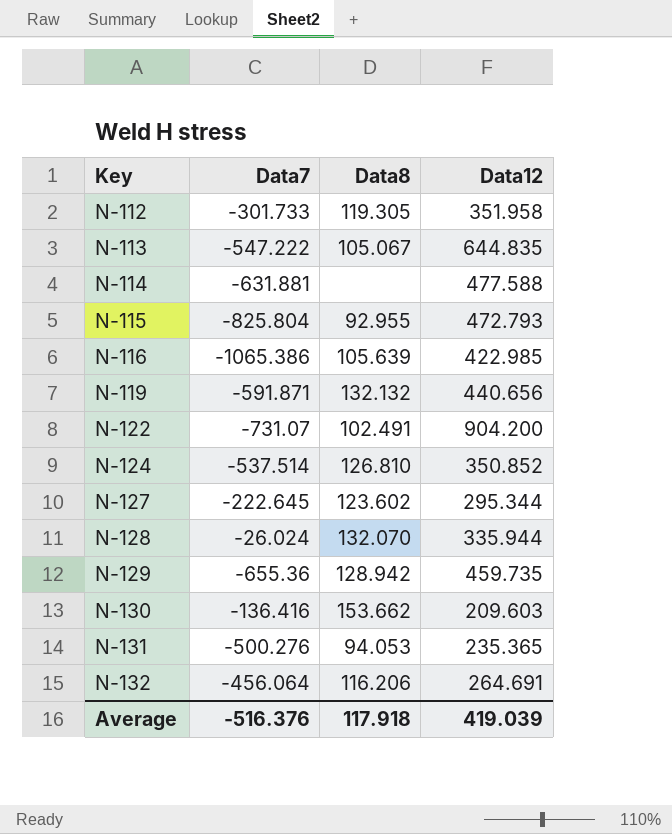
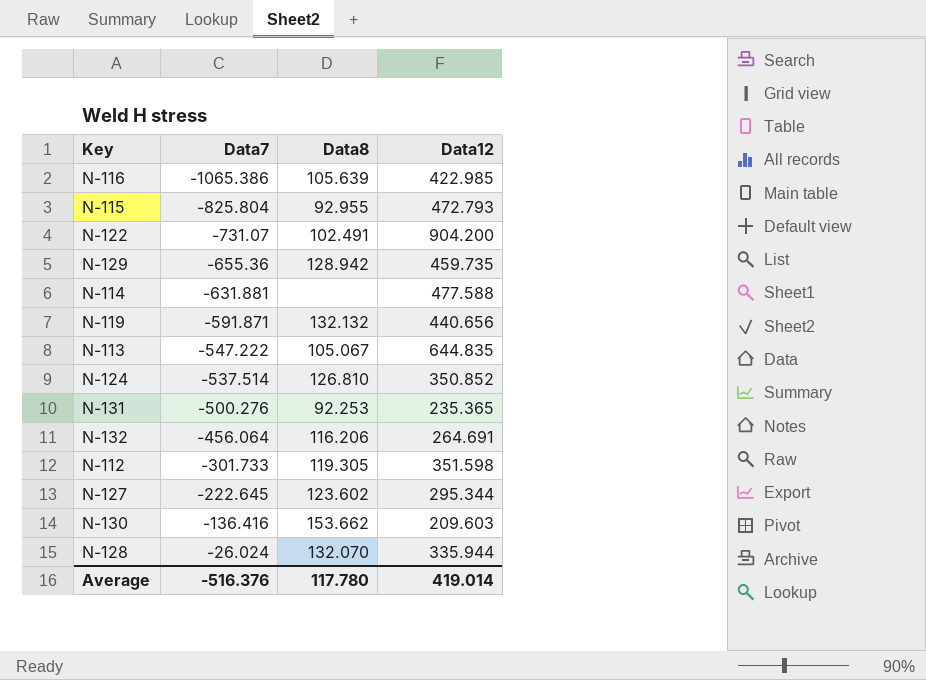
row order: Key ascending -> Data7 ascending
N-131 | Data8: 94.053 -> 92.253
N-112 | Data12: 351.958 -> 351.598
Average | Data8: 117.918 -> 117.780
Average | Data12: 419.039 -> 419.014

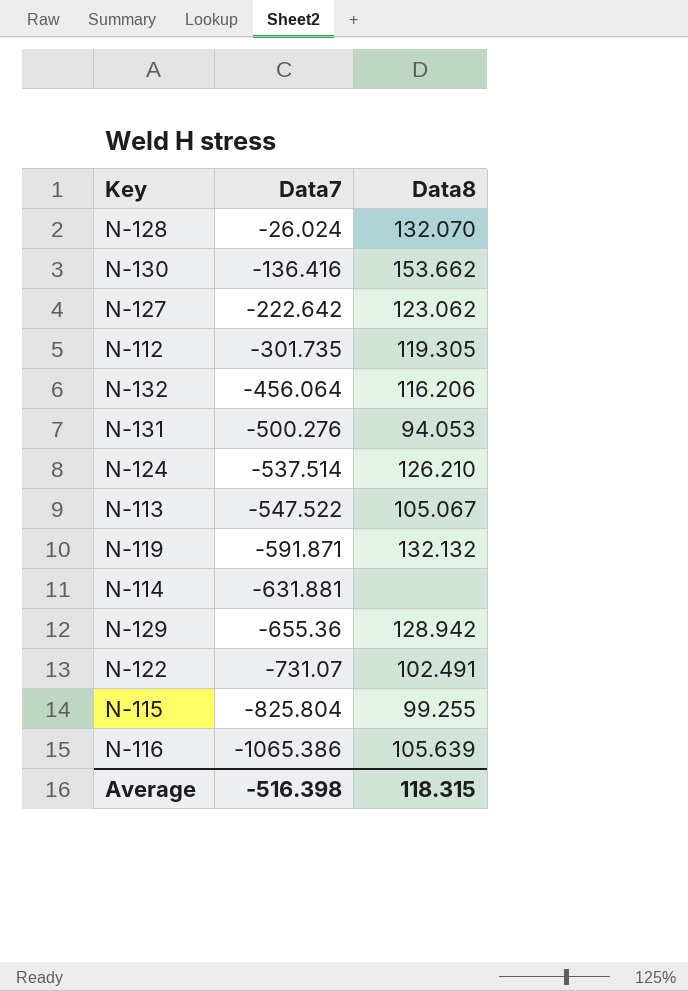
row order: Data7 ascending -> Data7 descending
column Data12 | position: 4 -> none
N-127 | Data7: -222.645 -> -222.642
N-127 | Data8: 123.602 -> 123.062
N-112 | Data7: -301.733 -> -301.735
N-131 | Data8: 92.253 -> 94.053
N-124 | Data8: 126.810 -> 126.210
N-113 | Data7: -547.222 -> -547.522
N-115 | Data8: 92.955 -> 99.255
Average | Data7: -516.376 -> -516.398
Average | Data8: 117.780 -> 118.315

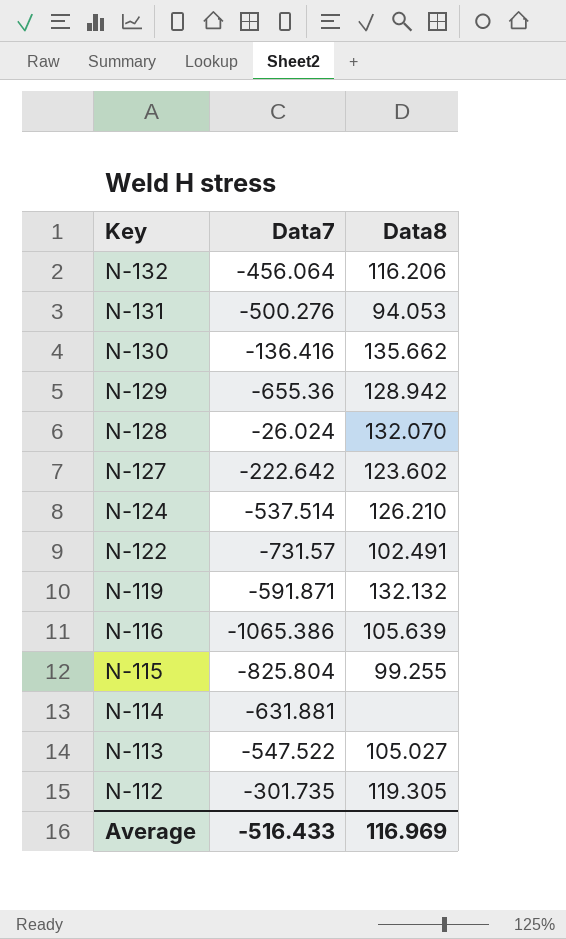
row order: Data7 descending -> Key descending
N-130 | Data8: 153.662 -> 135.662
N-127 | Data8: 123.062 -> 123.602
N-122 | Data7: -731.07 -> -731.57
N-113 | Data8: 105.067 -> 105.027
Average | Data7: -516.398 -> -516.433
Average | Data8: 118.315 -> 116.969

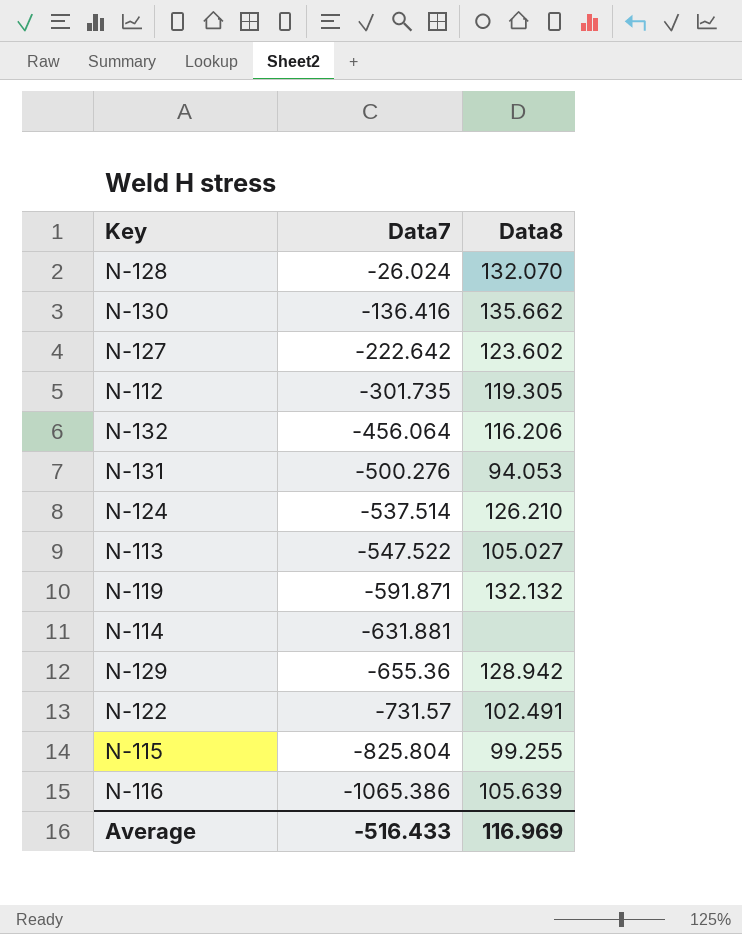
row order: Key descending -> Data7 descending

